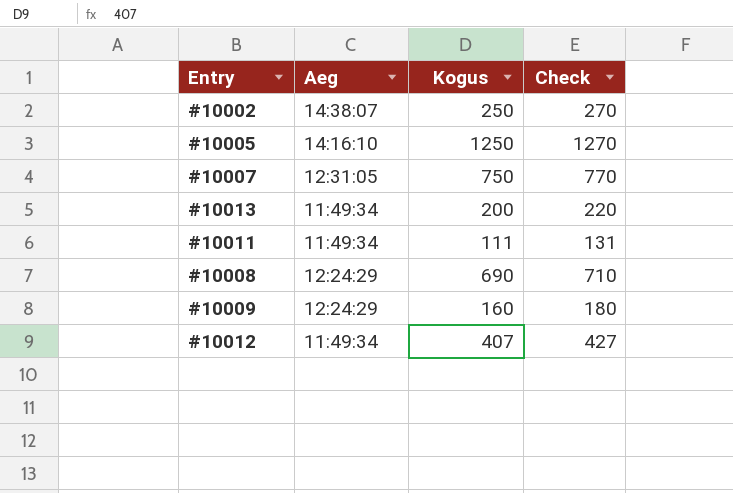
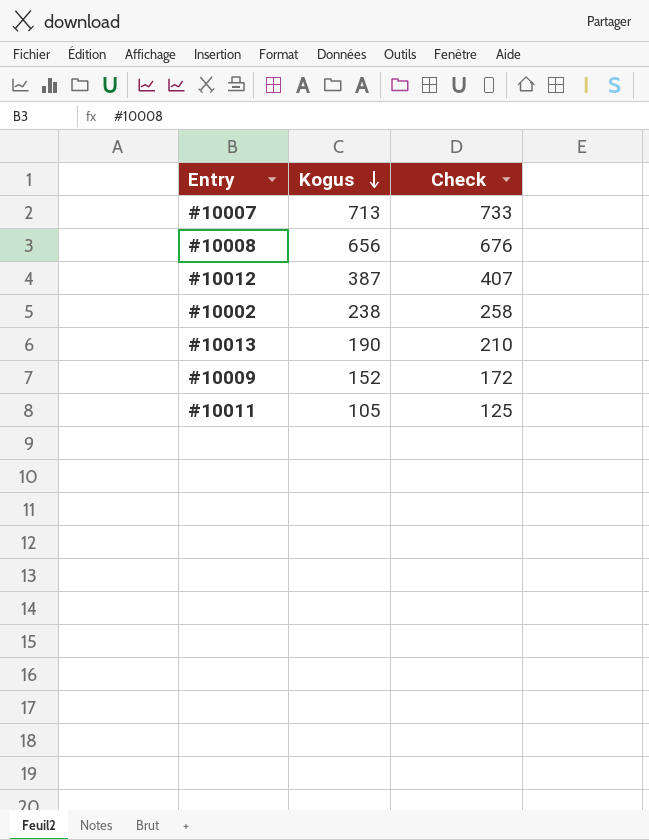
row order: none -> Kogus descending
column Aeg | position: 2 -> none
row #10005: 14:16:10 | 1250 | 1270 -> none
#10007 | Kogus: 750 -> 713
#10007 | Check: 770 -> 733
#10008 | Kogus: 690 -> 656
#10008 | Check: 710 -> 676
#10012 | Kogus: 407 -> 387
#10012 | Check: 427 -> 407
#10002 | Kogus: 250 -> 238
#10002 | Check: 270 -> 258
#10013 | Kogus: 200 -> 190
#10013 | Check: 220 -> 210
#10009 | Kogus: 160 -> 152
#10009 | Check: 180 -> 172
#10011 | Kogus: 111 -> 105
#10011 | Check: 131 -> 125

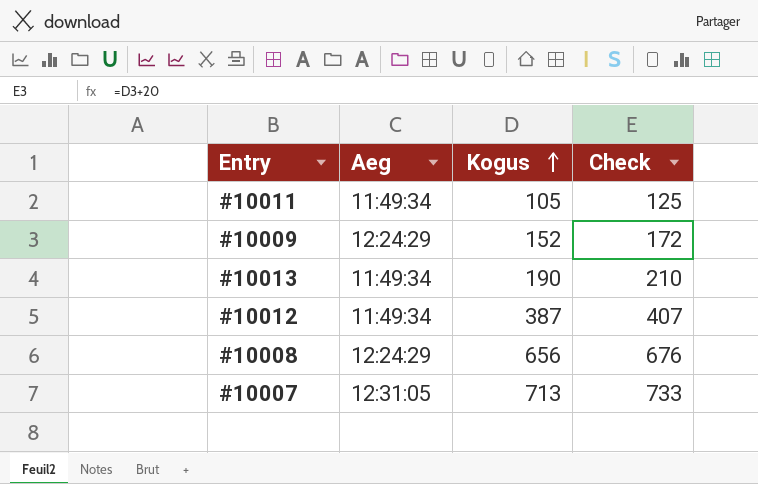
row order: Kogus descending -> Kogus ascending
column Aeg | position: none -> 2
row #10002: 238 | 258 -> none

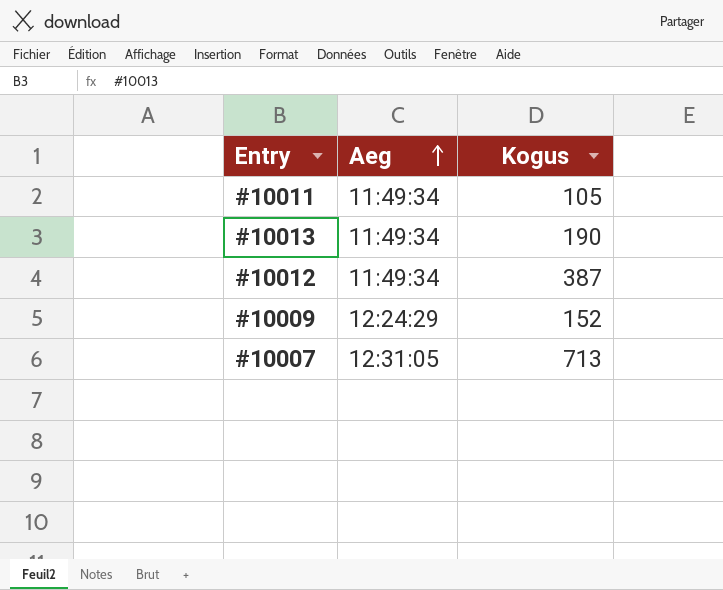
row order: Kogus ascending -> Aeg ascending
column Check | formula: [Kogus] + 20 -> none
row #10008: 12:24:29 | 656 | 676 -> none

